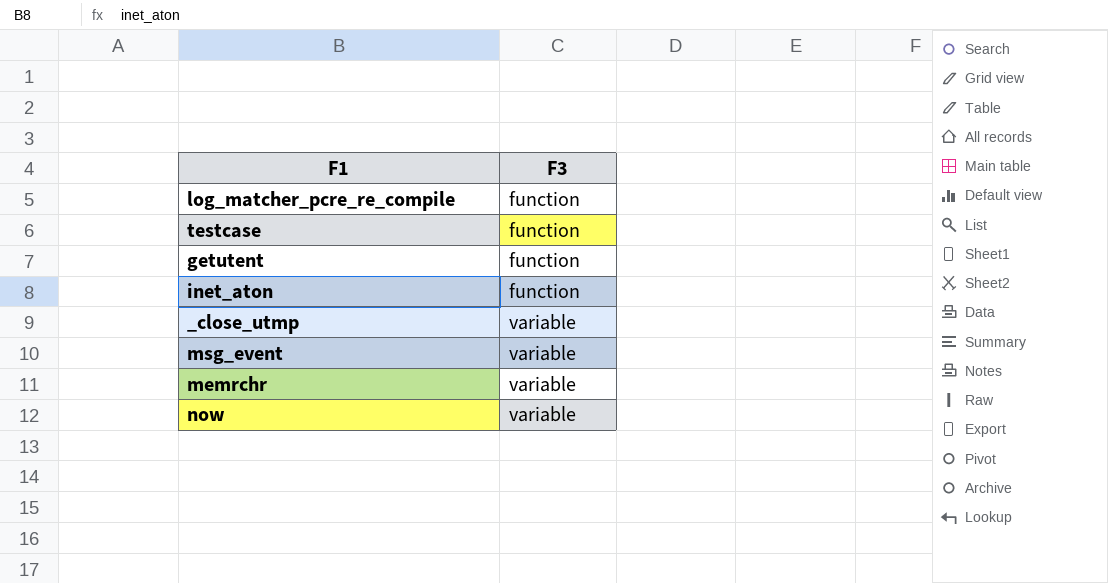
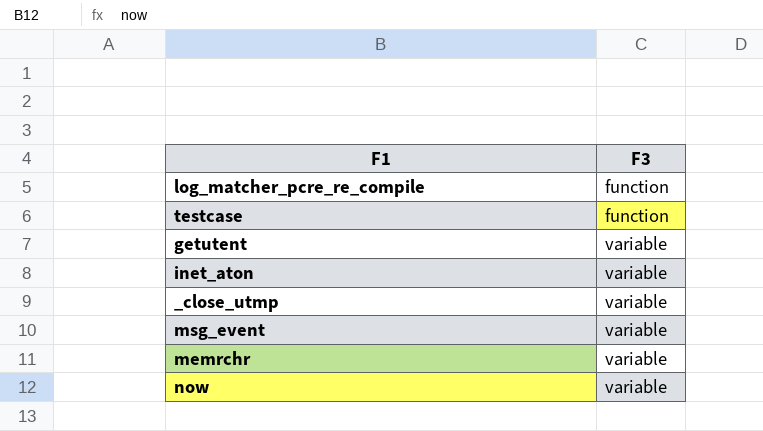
getutent | F3: function -> variable
inet_aton | F3: function -> variable

